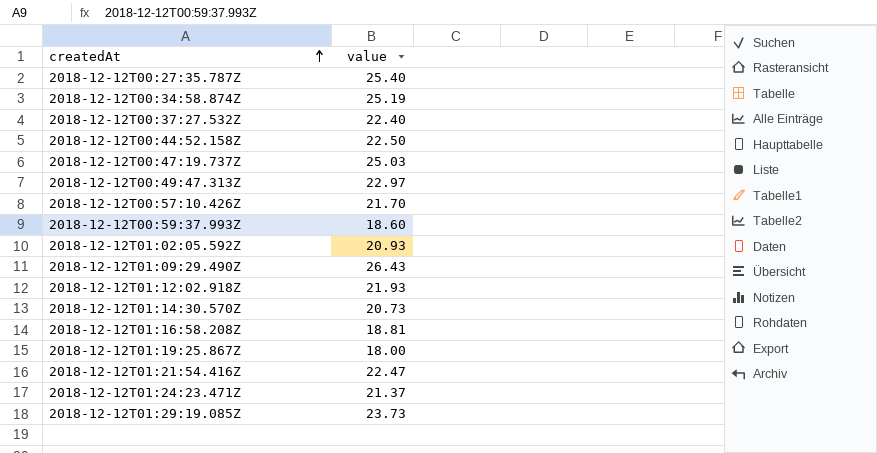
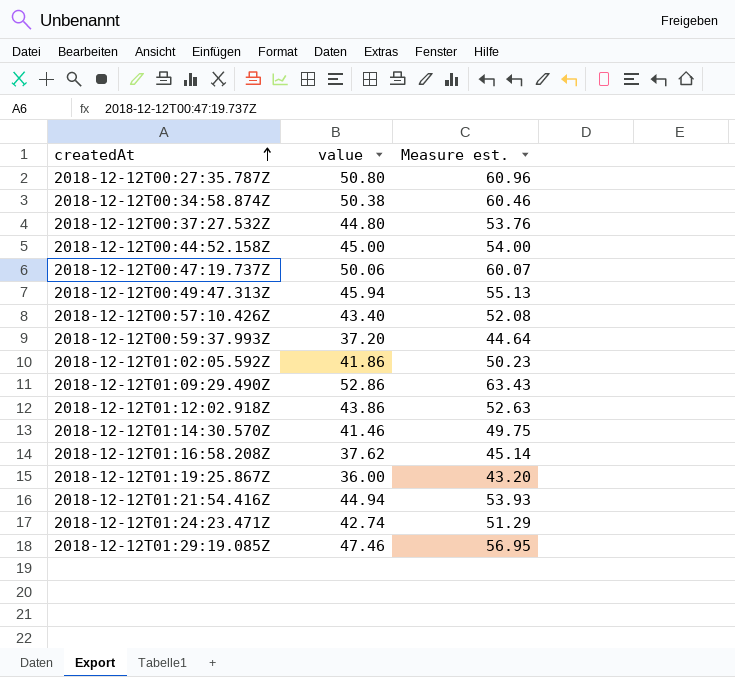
column Measure est. | formula: none -> [value] * 1.2
2018-12-12T00:27:35.787Z | value: 25.40 -> 50.80
2018-12-12T00:34:58.874Z | value: 25.19 -> 50.38
2018-12-12T00:37:27.532Z | value: 22.40 -> 44.80
2018-12-12T00:44:52.158Z | value: 22.50 -> 45.00
2018-12-12T00:47:19.737Z | value: 25.03 -> 50.06
2018-12-12T00:49:47.313Z | value: 22.97 -> 45.94
2018-12-12T00:57:10.426Z | value: 21.70 -> 43.40
2018-12-12T00:59:37.993Z | value: 18.60 -> 37.20
2018-12-12T01:02:05.592Z | value: 20.93 -> 41.86
2018-12-12T01:09:29.490Z | value: 26.43 -> 52.86
2018-12-12T01:12:02.918Z | value: 21.93 -> 43.86
2018-12-12T01:14:30.570Z | value: 20.73 -> 41.46
2018-12-12T01:16:58.208Z | value: 18.81 -> 37.62
2018-12-12T01:19:25.867Z | value: 18.00 -> 36.00
2018-12-12T01:21:54.416Z | value: 22.47 -> 44.94
2018-12-12T01:24:23.471Z | value: 21.37 -> 42.74
2018-12-12T01:29:19.085Z | value: 23.73 -> 47.46

